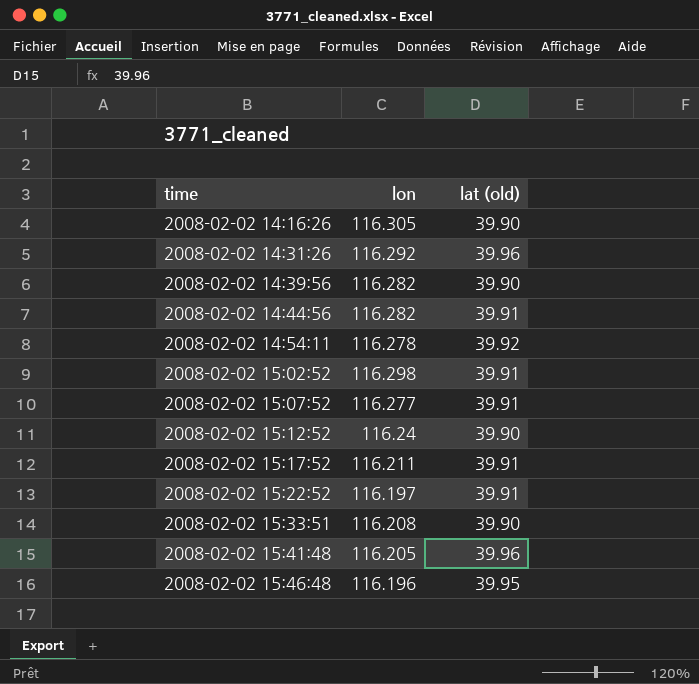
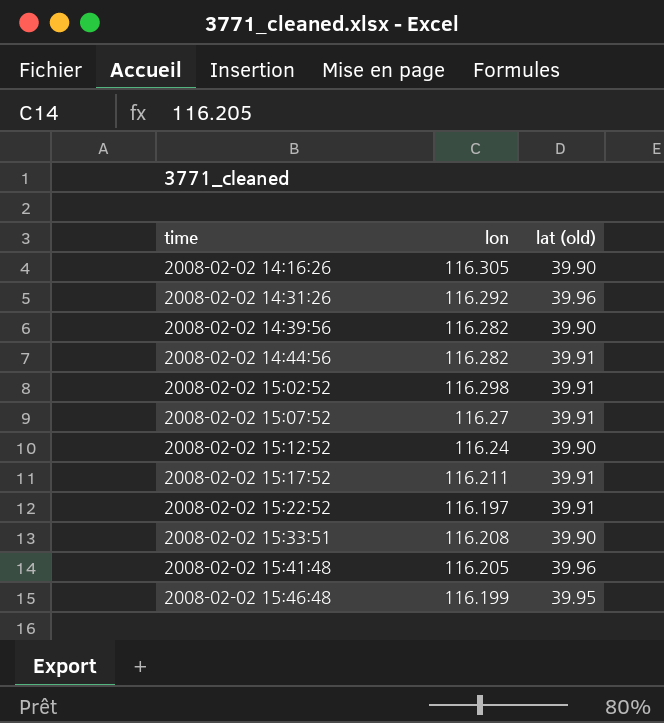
row 2008-02-02 14:54:11: 116.278 | 39.92 -> none
2008-02-02 15:07:52 | lon: 116.277 -> 116.27
2008-02-02 15:46:48 | lon: 116.196 -> 116.199

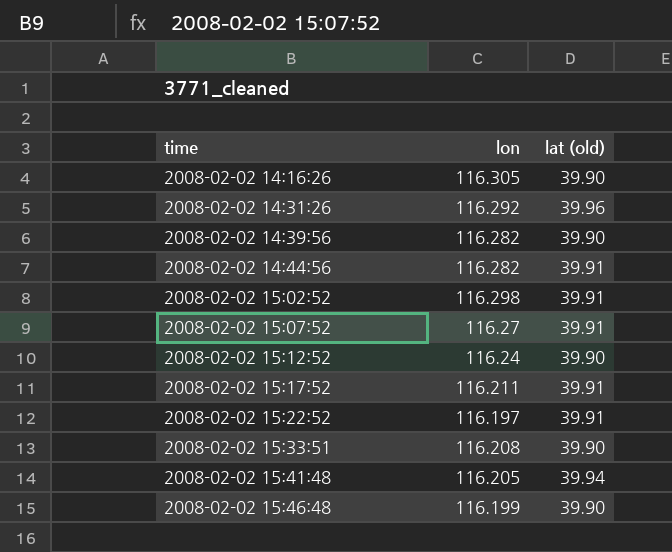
2008-02-02 15:41:48 | lat (old): 39.96 -> 39.94
2008-02-02 15:46:48 | lat (old): 39.95 -> 39.90

